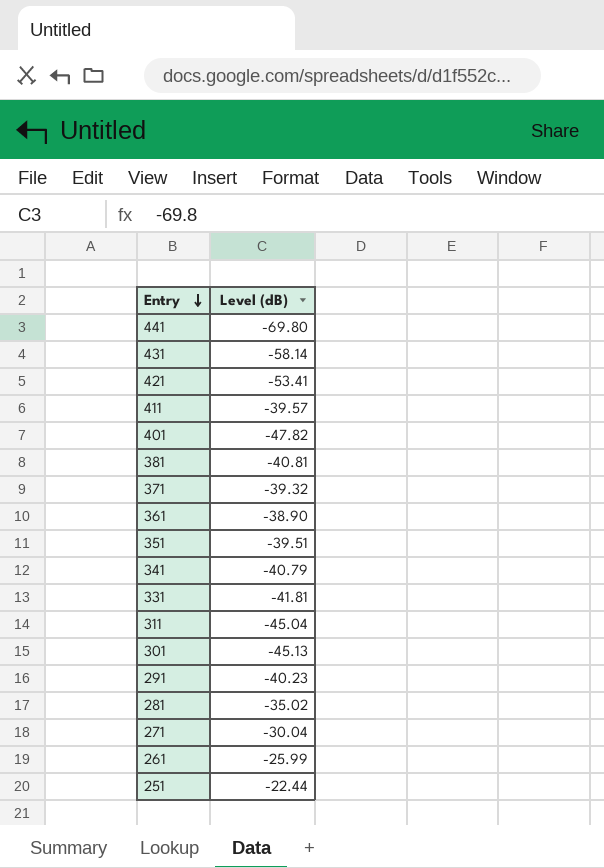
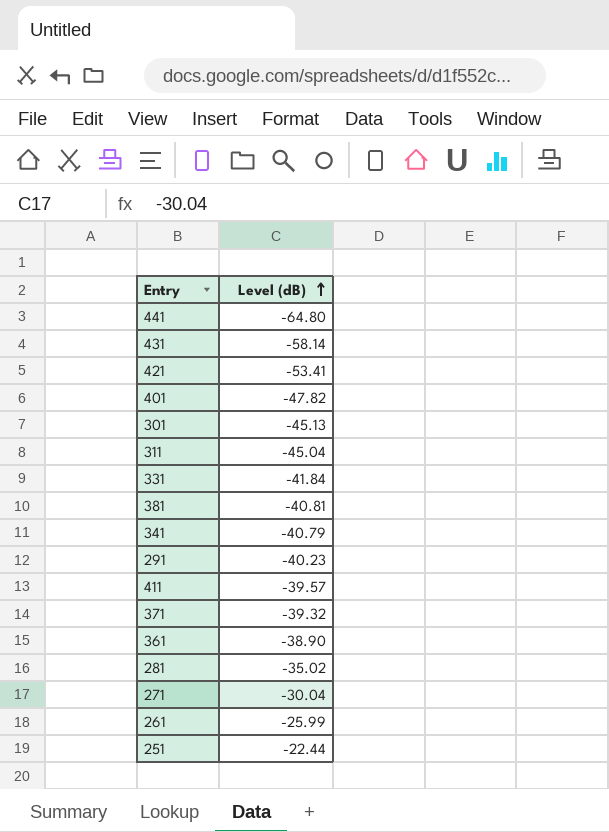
row order: Entry descending -> Level (dB) ascending
row 351: -39.51 -> none
441 | Level (dB): -69.80 -> -64.80
331 | Level (dB): -41.81 -> -41.84

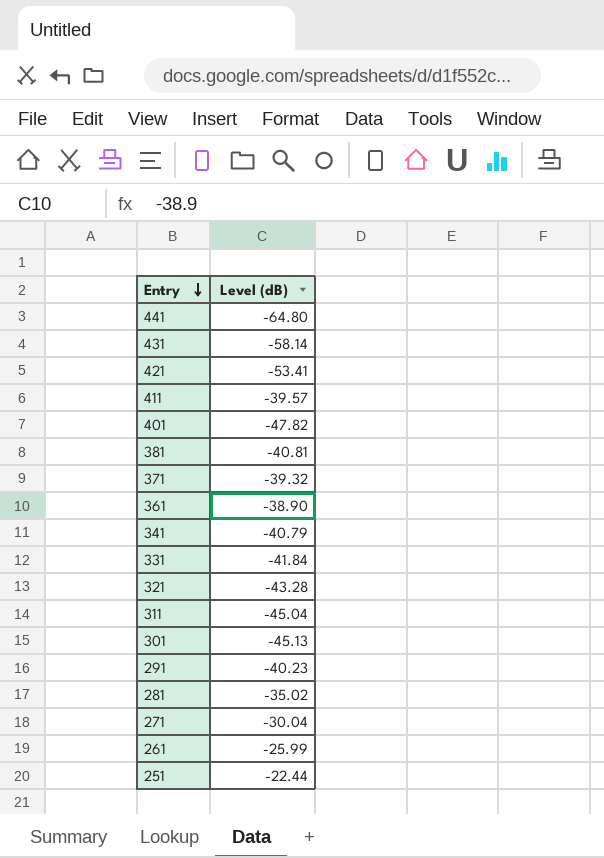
row order: Level (dB) ascending -> Entry descending
row 321: none -> -43.28

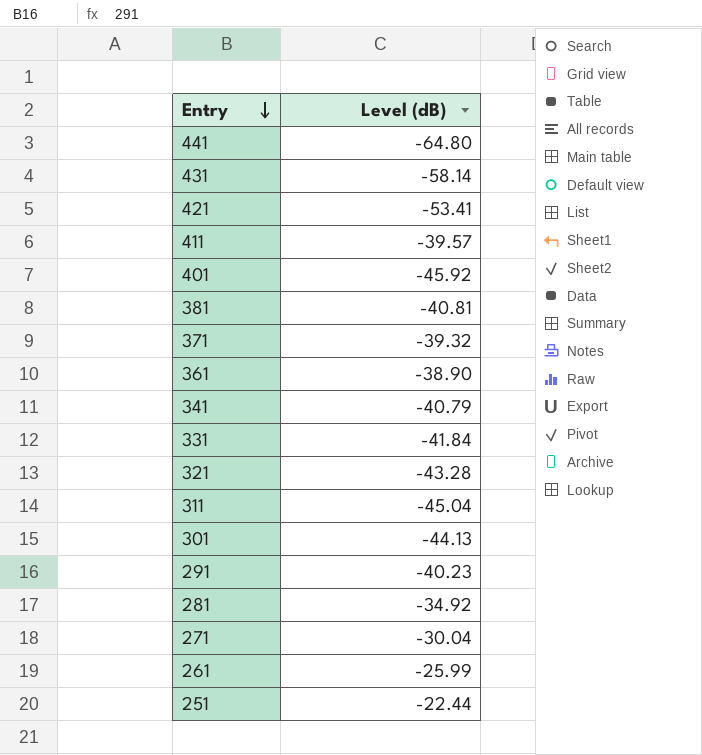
401 | Level (dB): -47.82 -> -45.92
301 | Level (dB): -45.13 -> -44.13
281 | Level (dB): -35.02 -> -34.92

